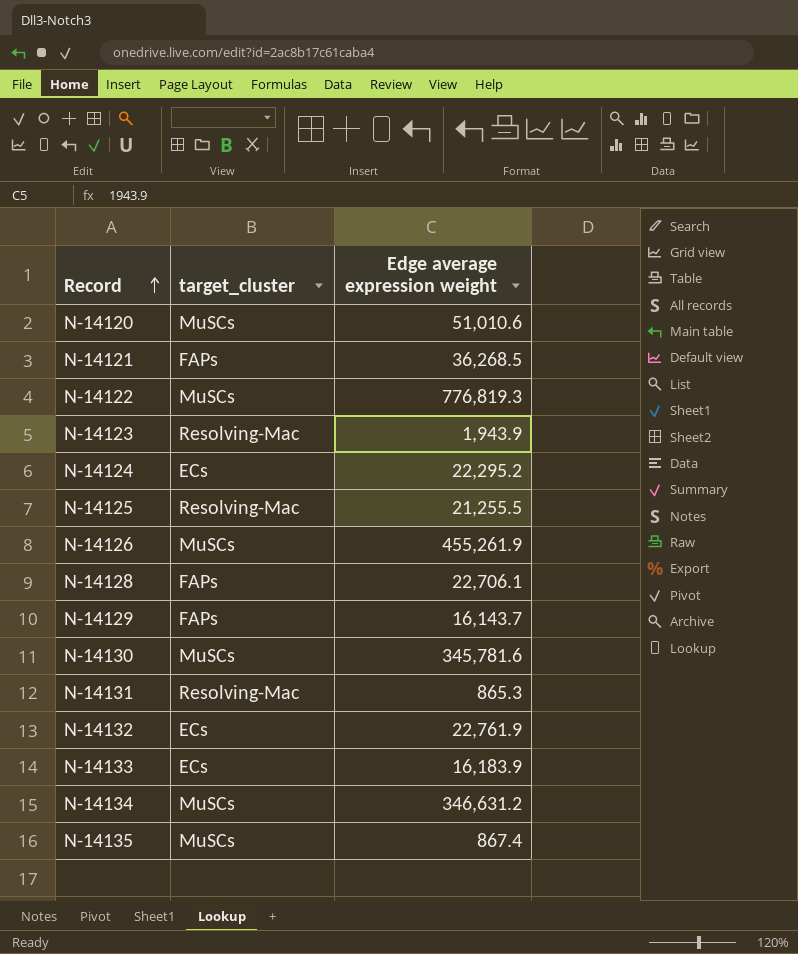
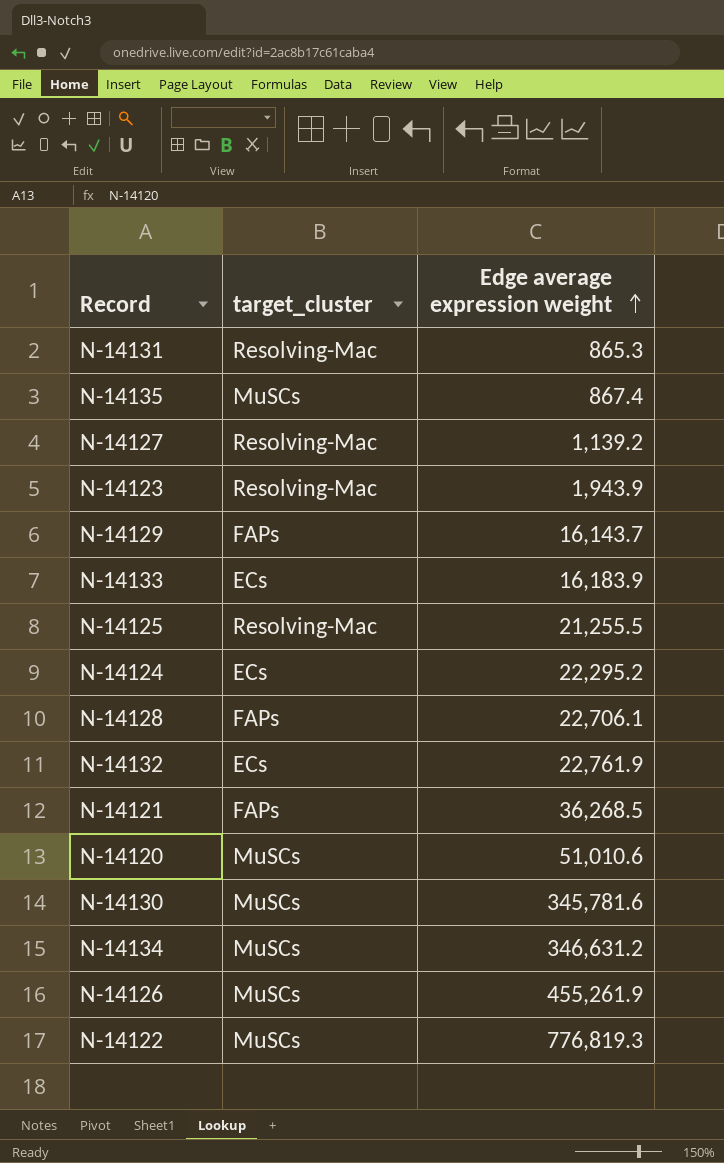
row order: Record ascending -> Edge average expression weight ascending
row N-14127: none -> Resolving-Mac | 1,139.2

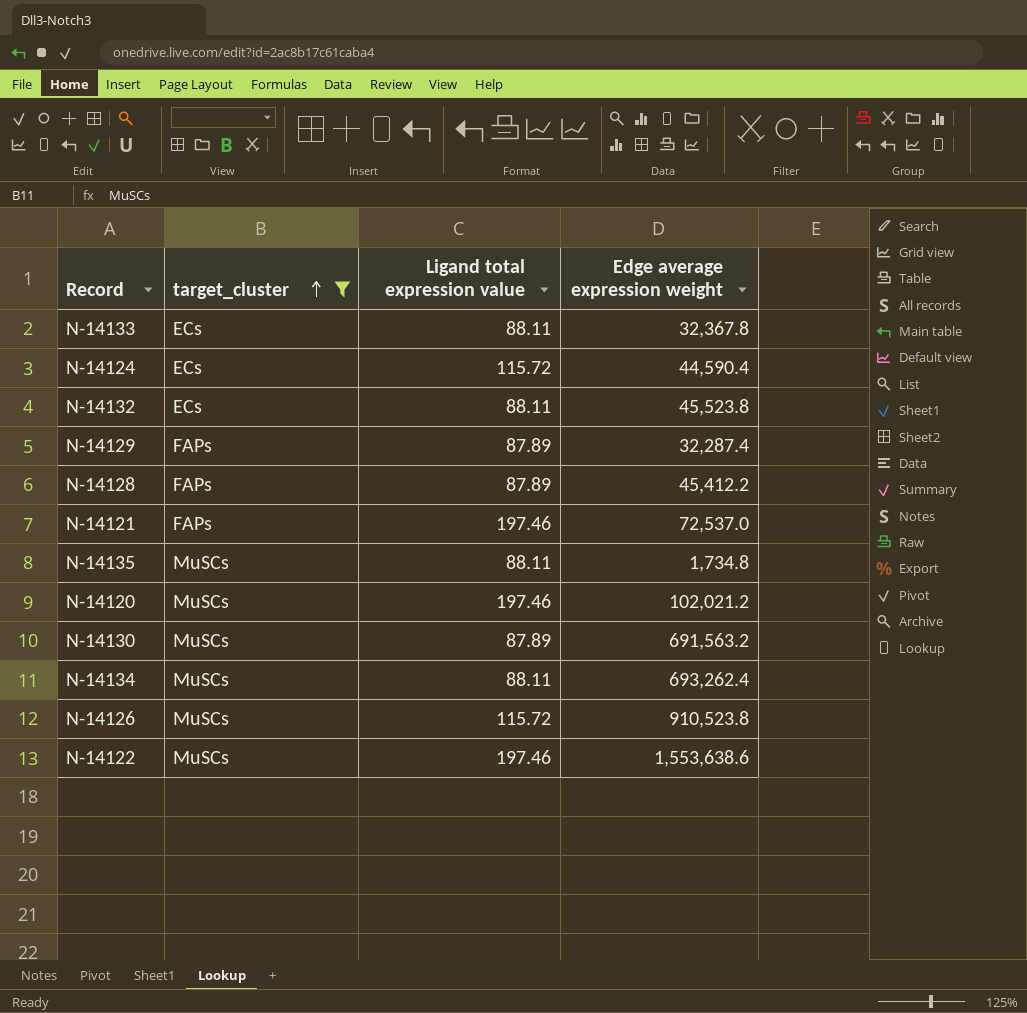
filter: none -> target_cluster != Resolving-Mac
row order: Edge average expression weight ascending -> target_cluster ascending
column Ligand total expression value | position: none -> 3
N-14133 | Edge average expression weight: 16,183.9 -> 32,367.8
N-14124 | Edge average expression weight: 22,295.2 -> 44,590.4
N-14132 | Edge average expression weight: 22,761.9 -> 45,523.8
N-14129 | Edge average expression weight: 16,143.7 -> 32,287.4
N-14128 | Edge average expression weight: 22,706.1 -> 45,412.2
N-14121 | Edge average expression weight: 36,268.5 -> 72,537.0
N-14135 | Edge average expression weight: 867.4 -> 1,734.8
N-14120 | Edge average expression weight: 51,010.6 -> 102,021.2
N-14130 | Edge average expression weight: 345,781.6 -> 691,563.2
N-14134 | Edge average expression weight: 346,631.2 -> 693,262.4
N-14126 | Edge average expression weight: 455,261.9 -> 910,523.8
N-14122 | Edge average expression weight: 776,819.3 -> 1,553,638.6

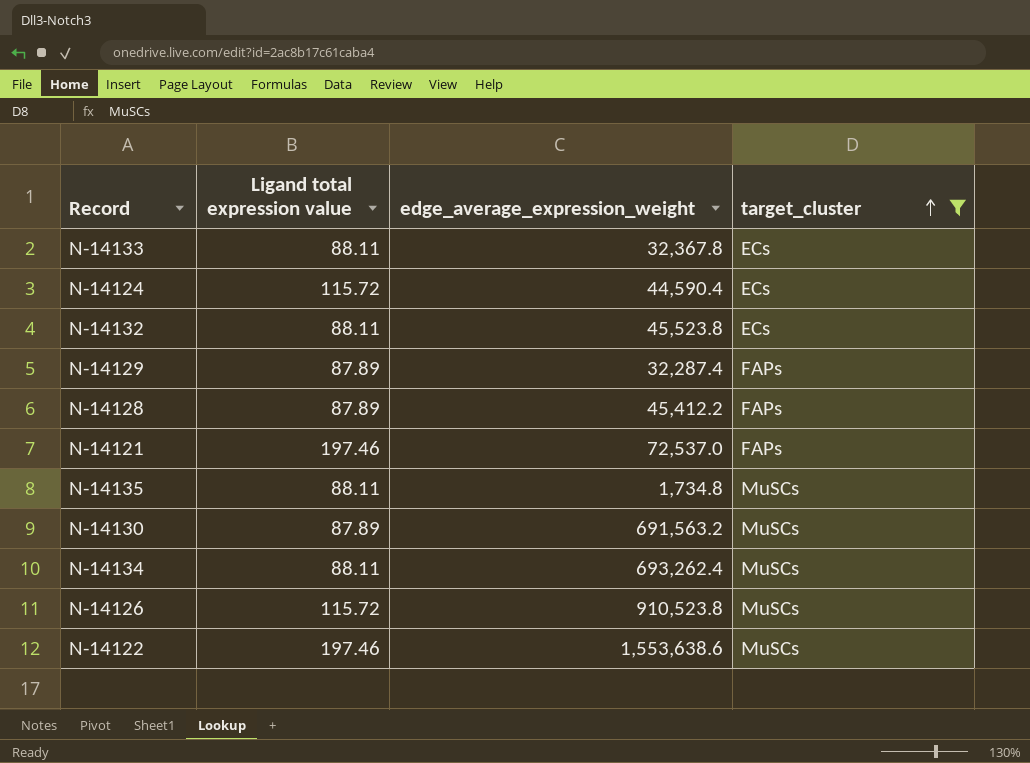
column name: Edge average expression weight -> edge_average_expression_weight
column target_cluster | position: 2 -> 4
row N-14120: MuSCs | 197.46 | 102,021.2 -> none

